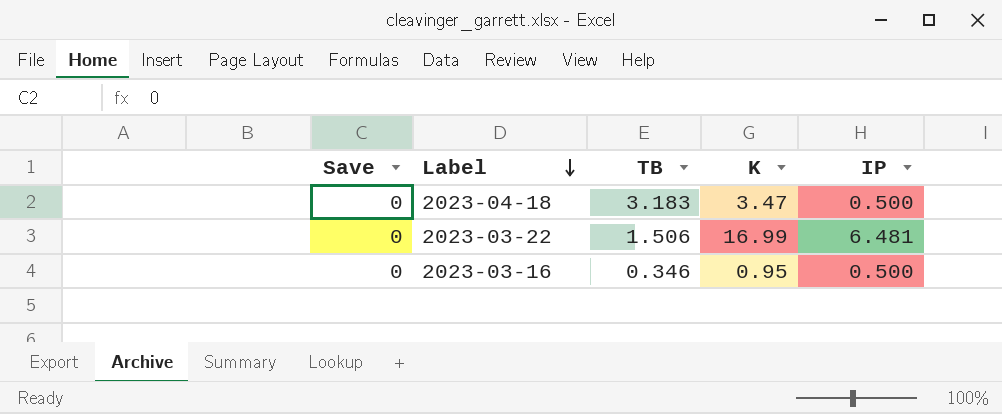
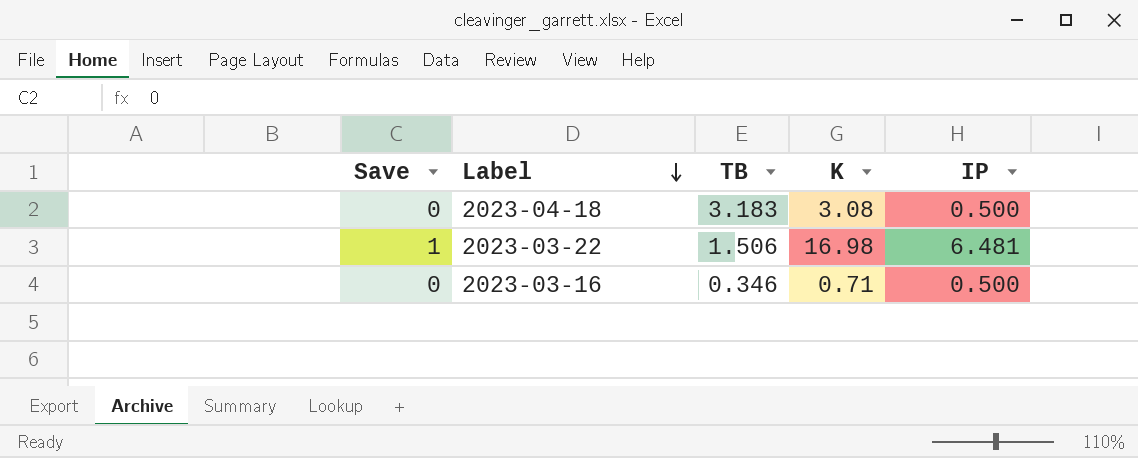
2023-04-18 | K: 3.47 -> 3.08
2023-03-22 | Save: 0 -> 1
2023-03-22 | K: 16.99 -> 16.98
2023-03-16 | K: 0.95 -> 0.71

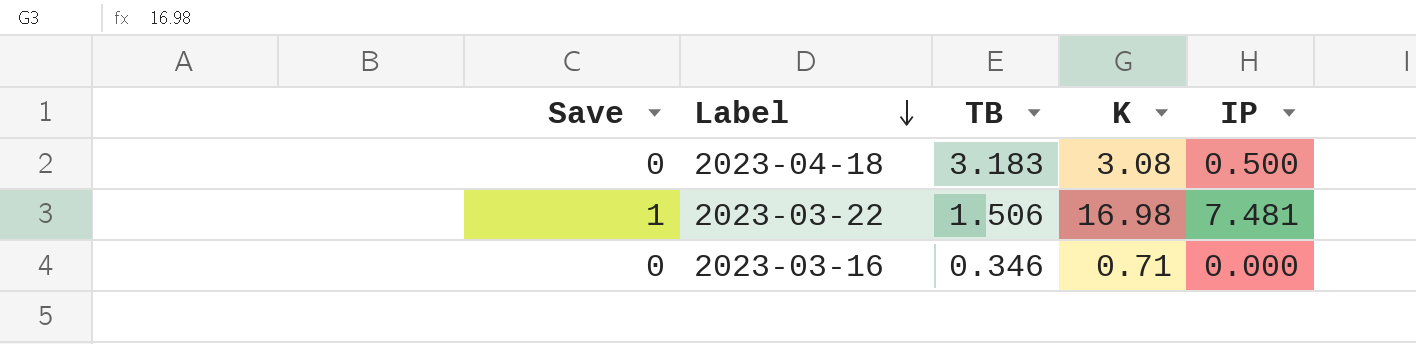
2023-03-22 | IP: 6.481 -> 7.481
2023-03-16 | IP: 0.500 -> 0.000

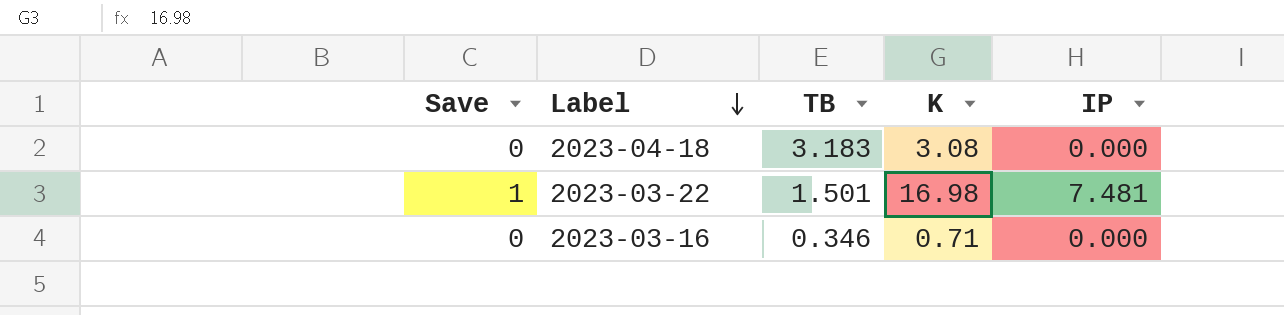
2023-04-18 | IP: 0.500 -> 0.000
2023-03-22 | TB: 1.506 -> 1.501

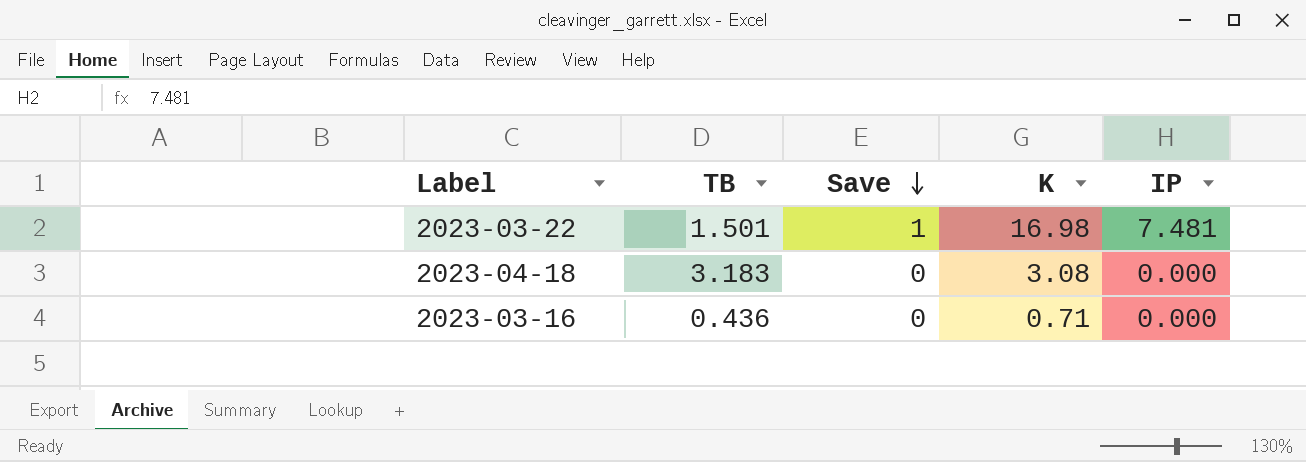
row order: Label descending -> Save descending
column Save | position: 1 -> 3
2023-03-16 | TB: 0.346 -> 0.436

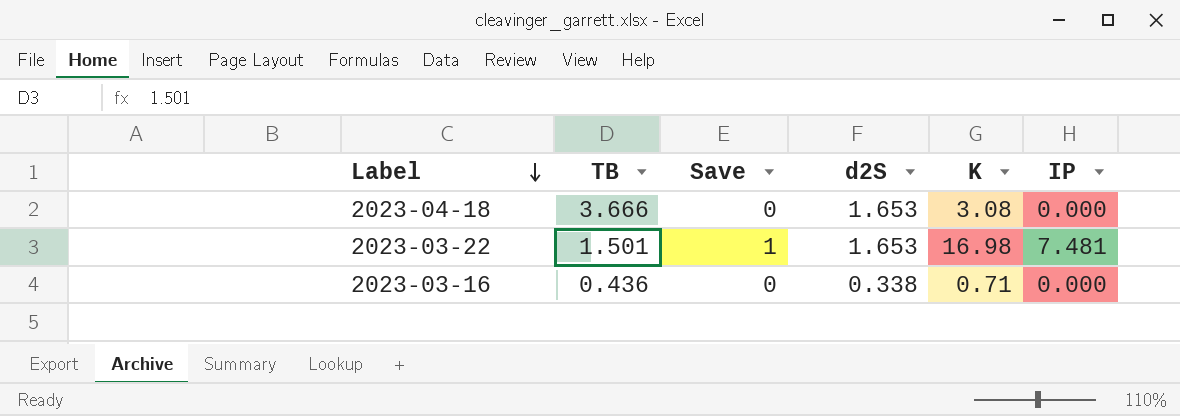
row order: Save descending -> Label descending
column d2S | position: none -> 4
2023-04-18 | TB: 3.183 -> 3.666

